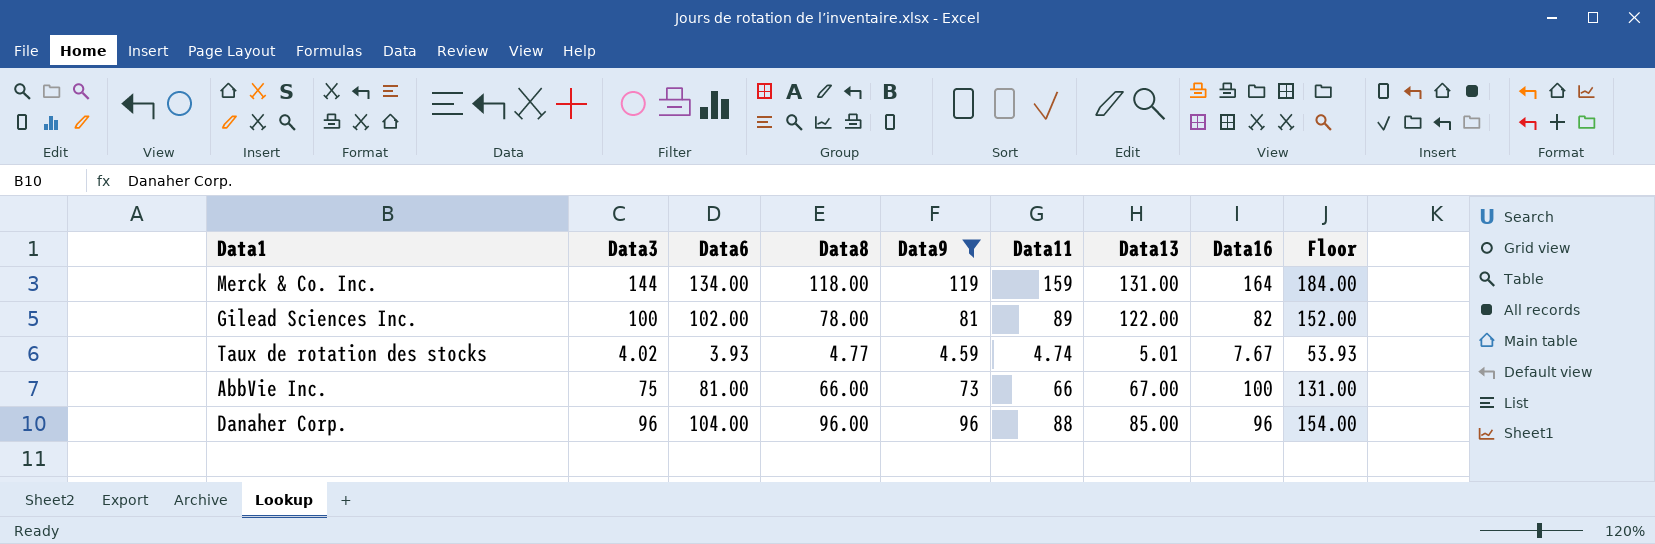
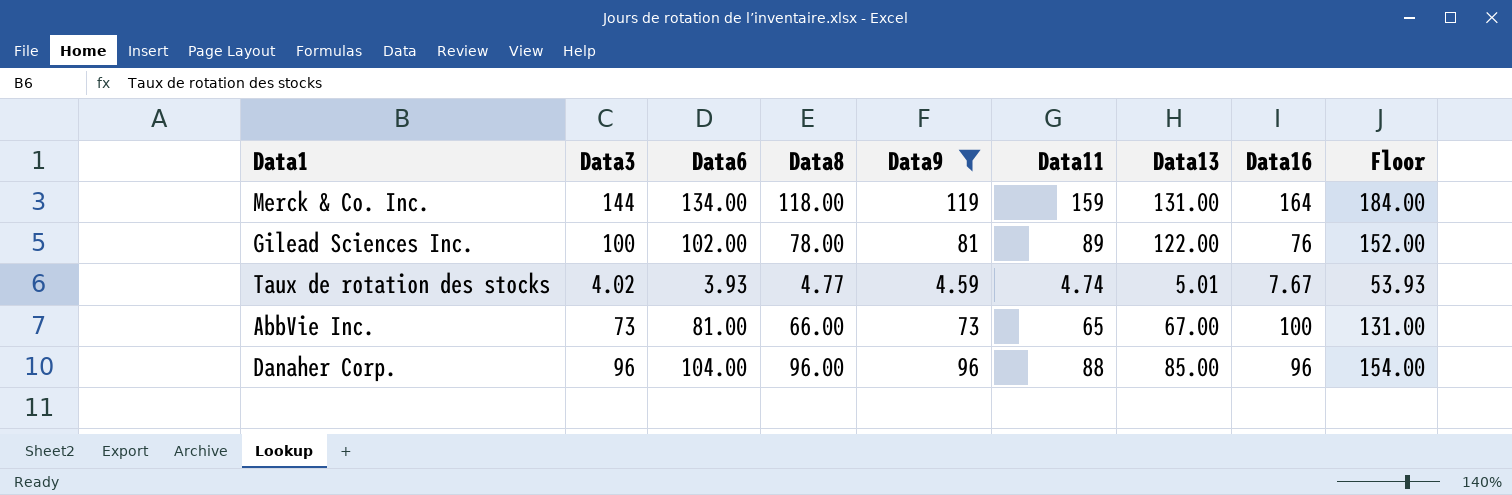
Gilead Sciences Inc. | Data16: 82 -> 76
AbbVie Inc. | Data3: 75 -> 73
AbbVie Inc. | Data11: 66 -> 65

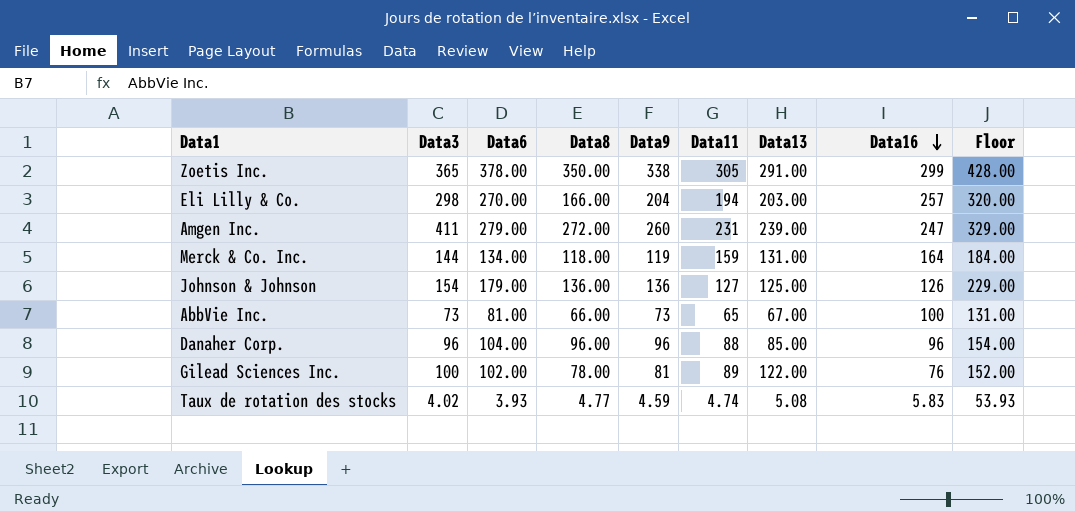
filter: Data9 <= 119 -> none
row order: none -> Data16 descending
Taux de rotation des stocks | Data13: 5.01 -> 5.08
Taux de rotation des stocks | Data16: 7.67 -> 5.83

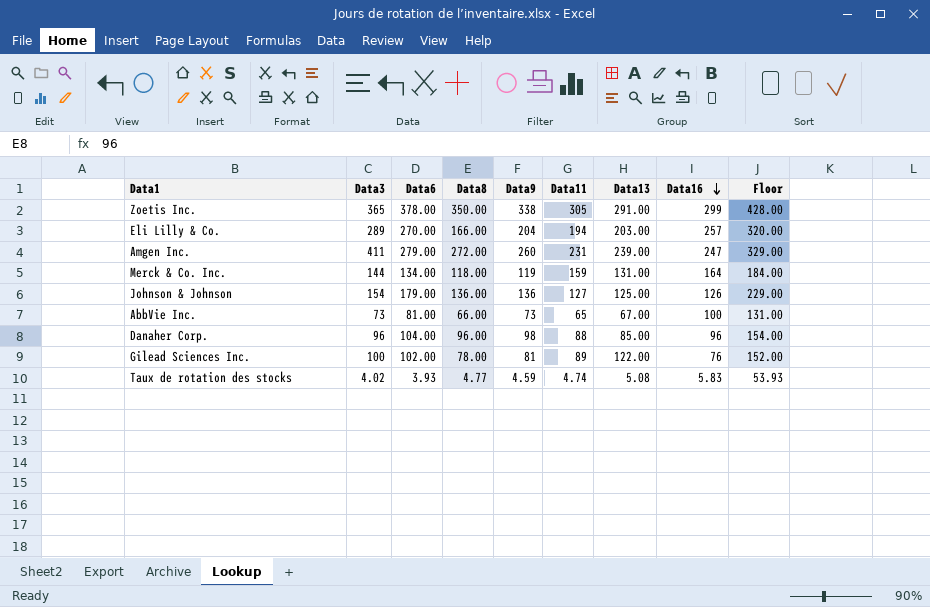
Eli Lilly & Co. | Data3: 298 -> 289
Danaher Corp. | Data9: 96 -> 98

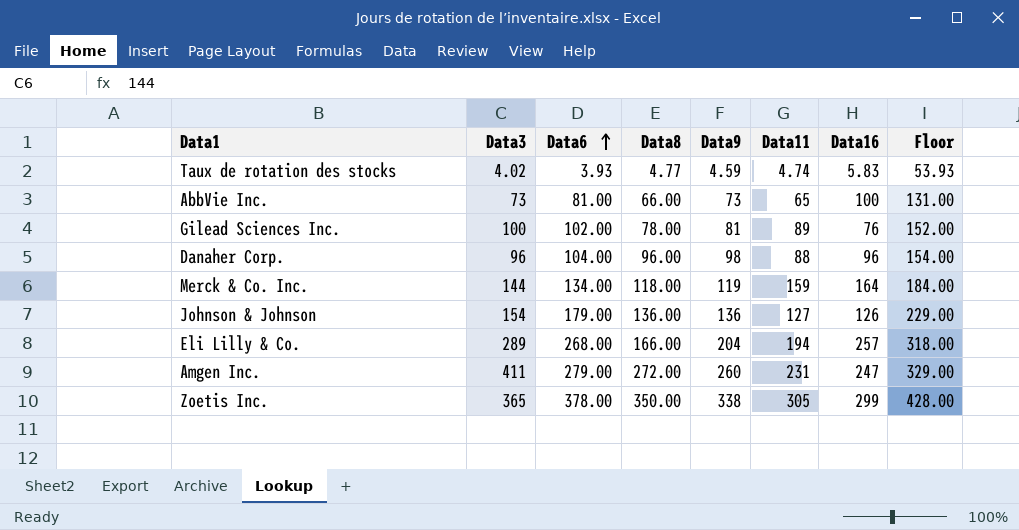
row order: Data16 descending -> Data6 ascending
column Data13 | position: 7 -> none
Eli Lilly & Co. | Data6: 270.00 -> 268.00
Eli Lilly & Co. | Floor: 320.00 -> 318.00

